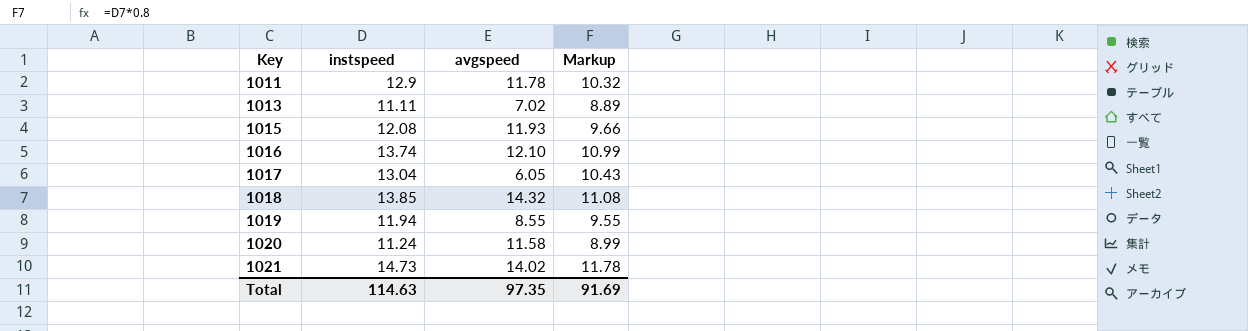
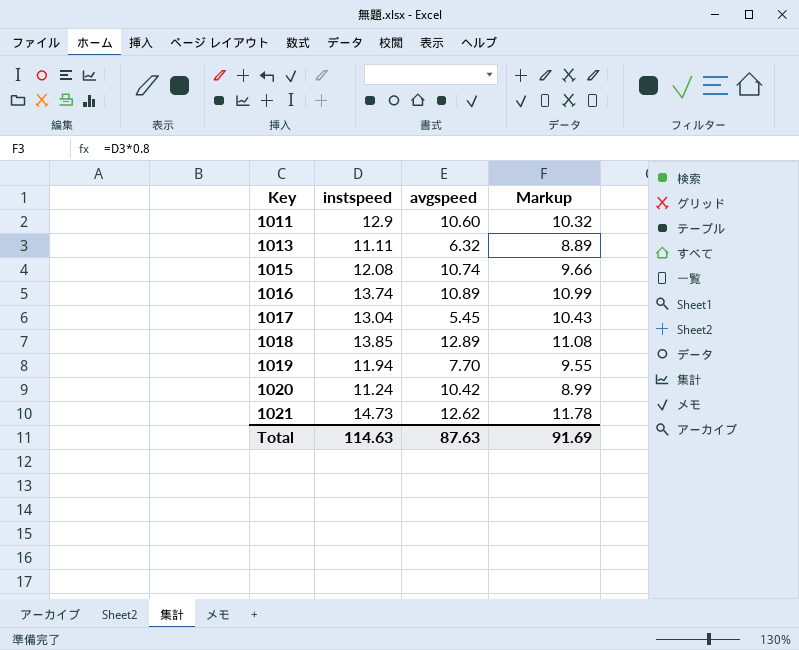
1011 | avgspeed: 11.78 -> 10.60
1013 | avgspeed: 7.02 -> 6.32
1015 | avgspeed: 11.93 -> 10.74
1016 | avgspeed: 12.10 -> 10.89
1017 | avgspeed: 6.05 -> 5.45
1018 | avgspeed: 14.32 -> 12.89
1019 | avgspeed: 8.55 -> 7.70
1020 | avgspeed: 11.58 -> 10.42
1021 | avgspeed: 14.02 -> 12.62
Total | avgspeed: 97.35 -> 87.63

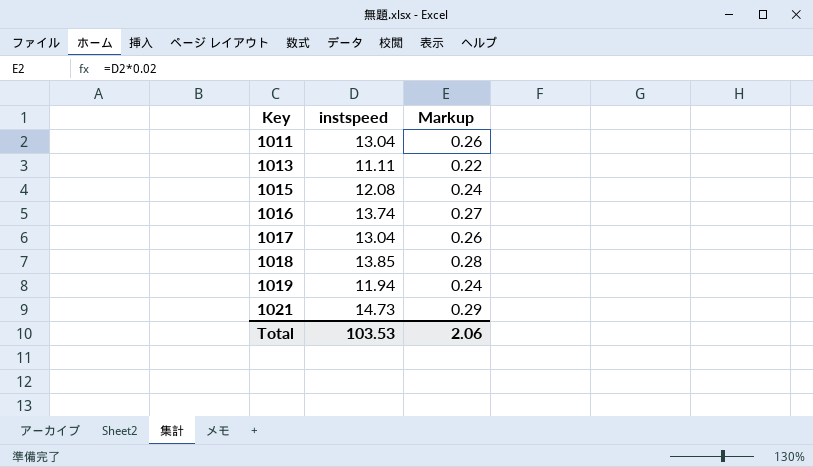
column avgspeed | position: 3 -> none
column Markup | formula: [instspeed] * 0.8 -> [instspeed] * 0.02
row 1020: 11.24 | 10.42 | 8.99 -> none
1011 | instspeed: 12.9 -> 13.04
Total | instspeed: 114.63 -> 103.53
Total | Markup: 91.69 -> 2.06

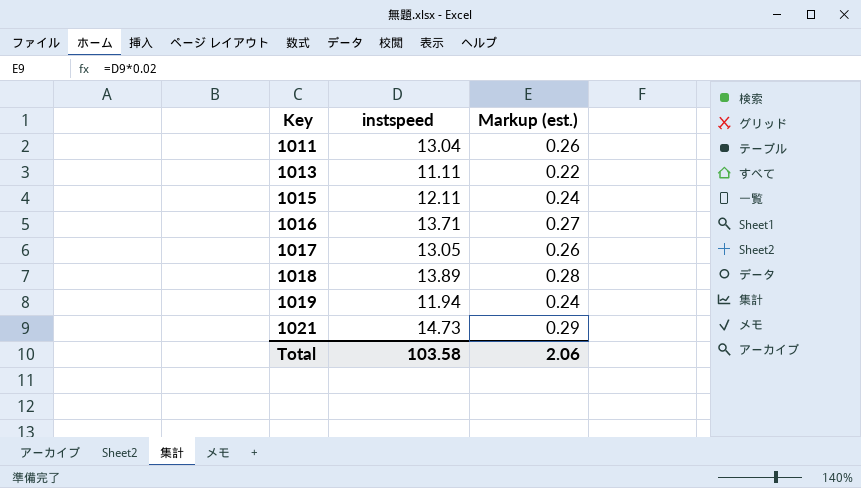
column name: Markup -> Markup (est.)
1015 | instspeed: 12.08 -> 12.11
1016 | instspeed: 13.74 -> 13.71
1017 | instspeed: 13.04 -> 13.05
1018 | instspeed: 13.85 -> 13.89
Total | instspeed: 103.53 -> 103.58

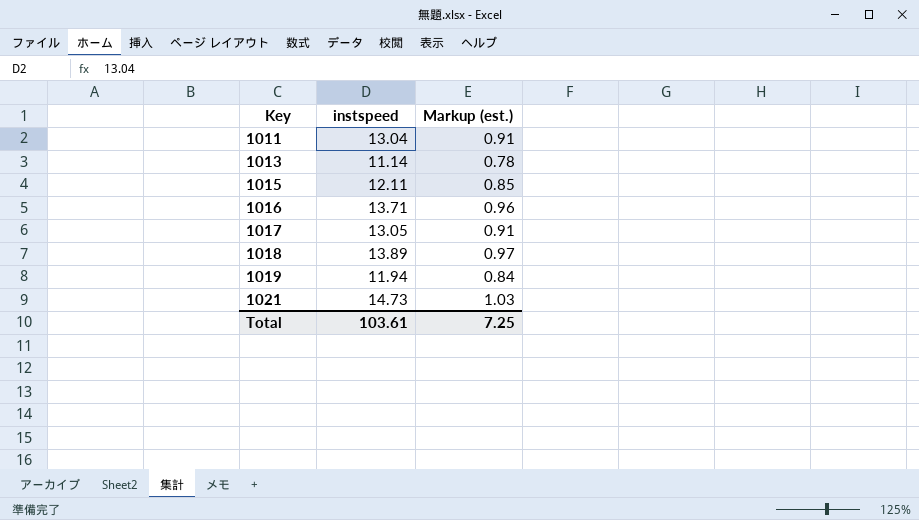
column Markup (est.) | formula: [instspeed] * 0.02 -> [instspeed] * 0.07
1013 | instspeed: 11.11 -> 11.14
Total | instspeed: 103.58 -> 103.61
Total | Markup (est.): 2.06 -> 7.25

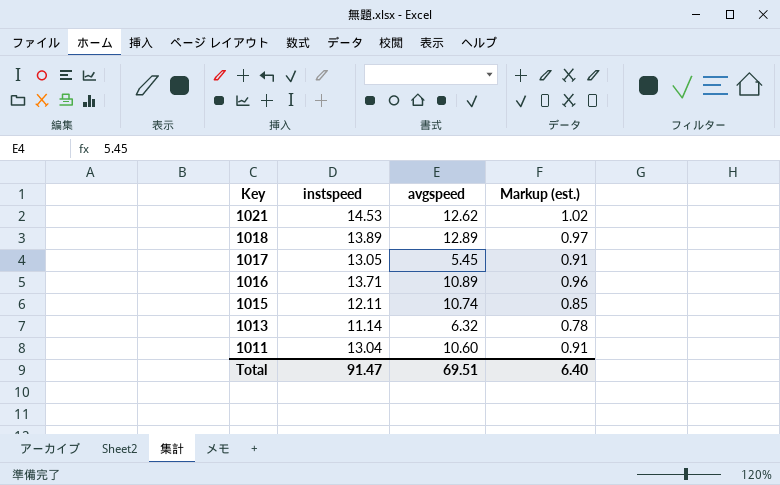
row order: Key ascending -> Key descending
column avgspeed | position: none -> 3
row 1019: 11.94 | 0.84 -> none
1021 | instspeed: 14.73 -> 14.53
1021 | Markup (est.): 1.03 -> 1.02
Total | instspeed: 103.61 -> 91.47
Total | Markup (est.): 7.25 -> 6.40

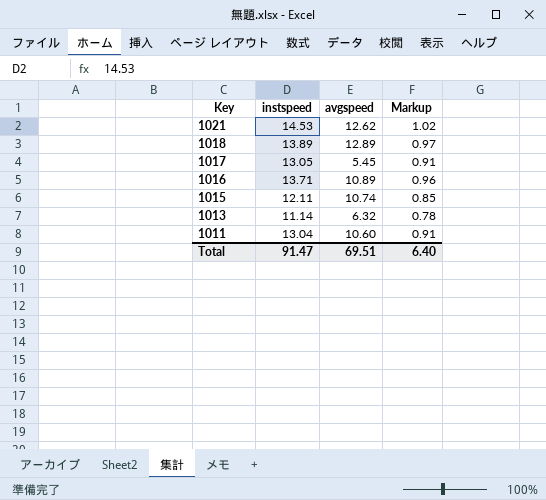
column name: Markup (est.) -> Markup

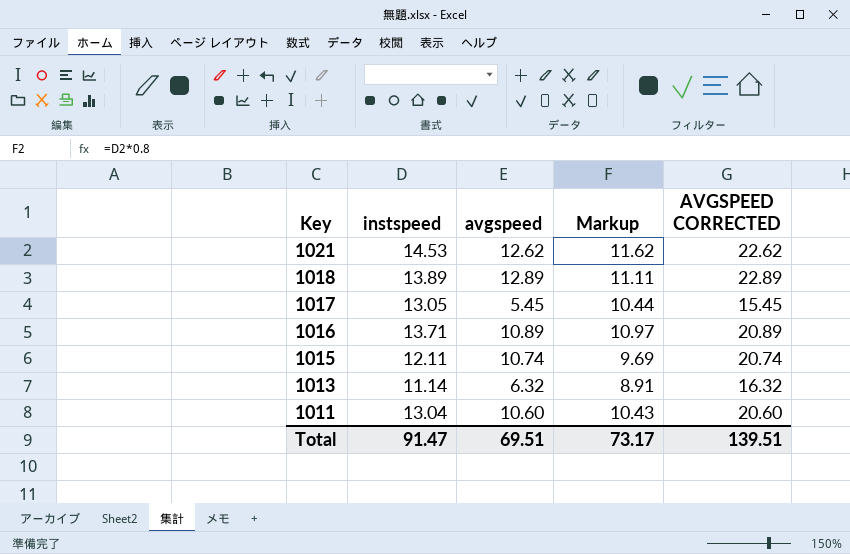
column Markup | formula: [instspeed] * 0.07 -> [instspeed] * 0.8
column AVGSPEED CORRECTED | formula: none -> [avgspeed] + 10
Total | Markup: 6.40 -> 73.17

